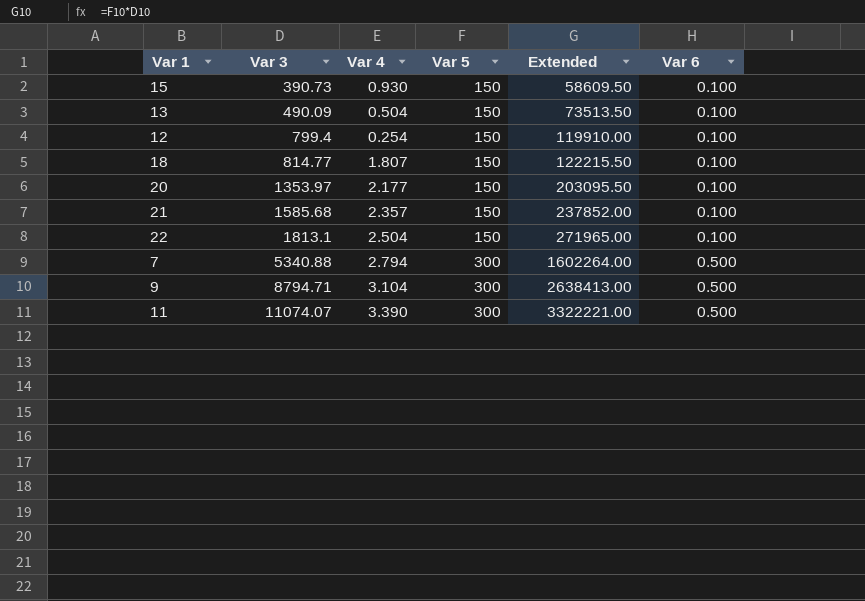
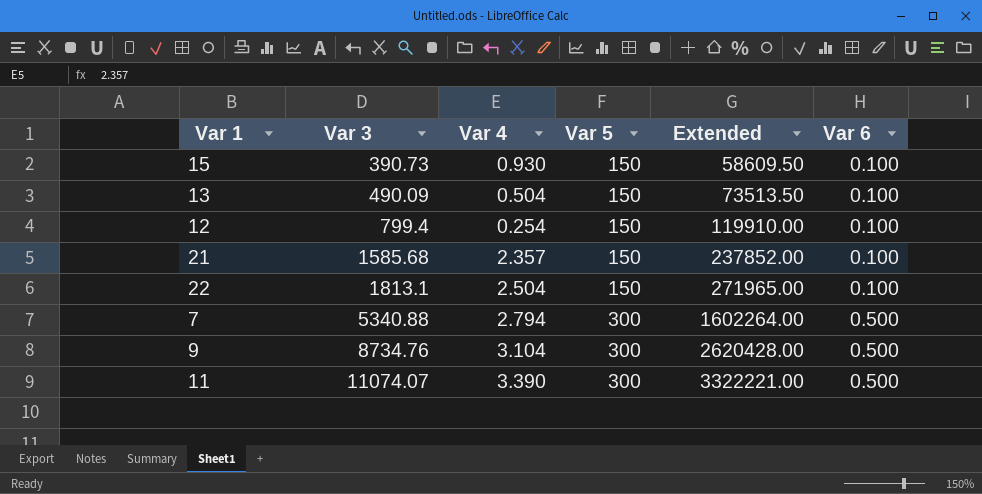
row 18: 814.77 | 1.807 | 150 | 122215.50 | 0.100 -> none
row 20: 1353.97 | 2.177 | 150 | 203095.50 | 0.100 -> none
9 | Var 3: 8794.71 -> 8734.76
9 | Extended: 2638413.00 -> 2620428.00

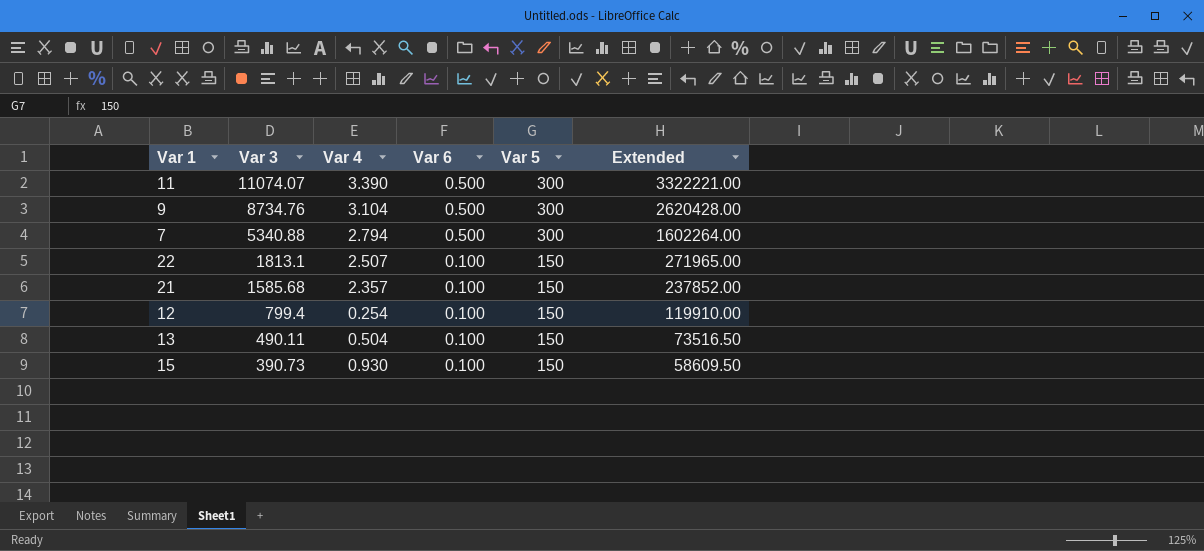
row order: Var 3 ascending -> Var 3 descending
column Var 6 | position: 6 -> 4
22 | Var 4: 2.504 -> 2.507
13 | Var 3: 490.09 -> 490.11
13 | Extended: 73513.50 -> 73516.50

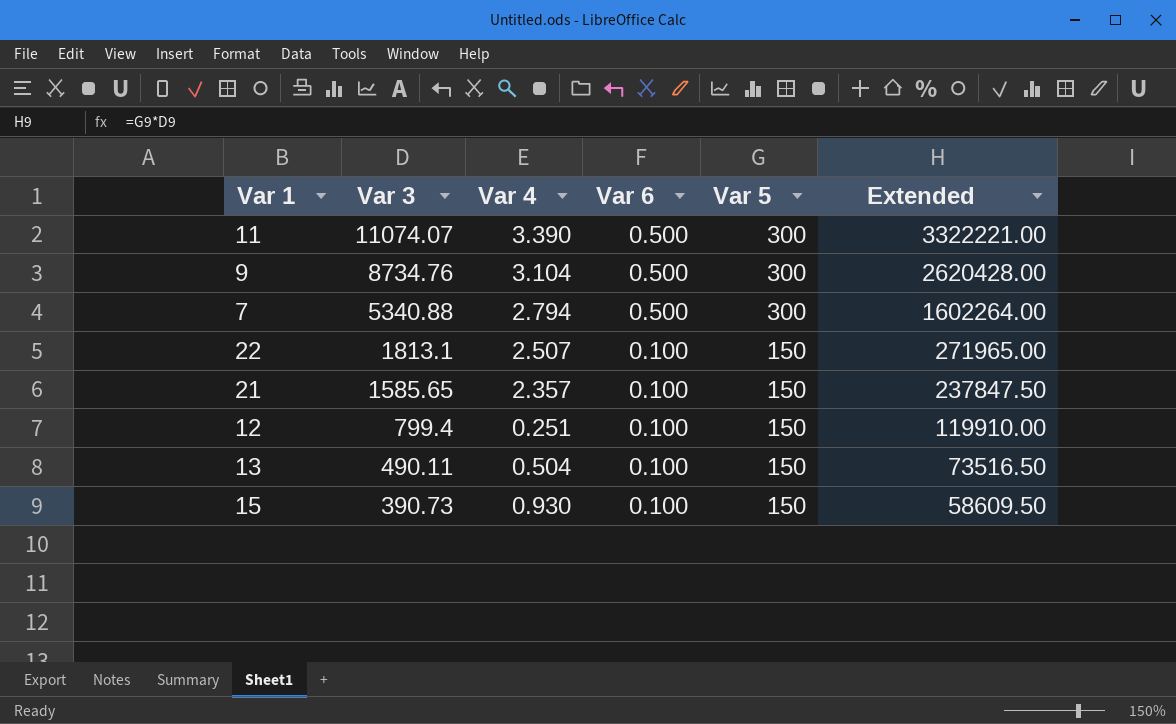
21 | Var 3: 1585.68 -> 1585.65
21 | Extended: 237852.00 -> 237847.50
12 | Var 4: 0.254 -> 0.251

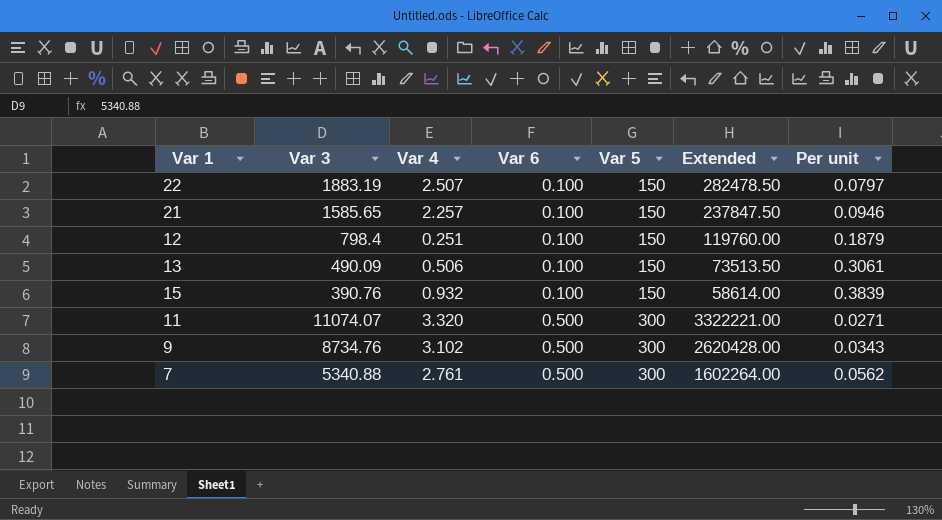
row order: Var 3 descending -> Var 6 ascending
column Per unit | formula: none -> [Var 5] / [Var 3]
22 | Var 3: 1813.1 -> 1883.19
22 | Extended: 271965.00 -> 282478.50
21 | Var 4: 2.357 -> 2.257
12 | Var 3: 799.4 -> 798.4
12 | Extended: 119910.00 -> 119760.00
13 | Var 3: 490.11 -> 490.09
13 | Var 4: 0.504 -> 0.506
13 | Extended: 73516.50 -> 73513.50
15 | Var 3: 390.73 -> 390.76
15 | Var 4: 0.930 -> 0.932
15 | Extended: 58609.50 -> 58614.00
11 | Var 4: 3.390 -> 3.320
9 | Var 4: 3.104 -> 3.102
7 | Var 4: 2.794 -> 2.761

